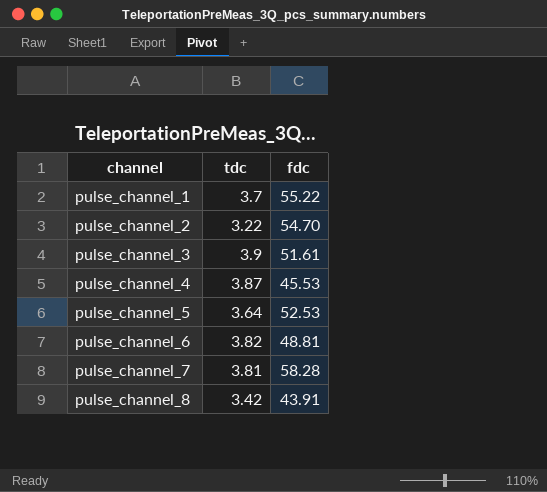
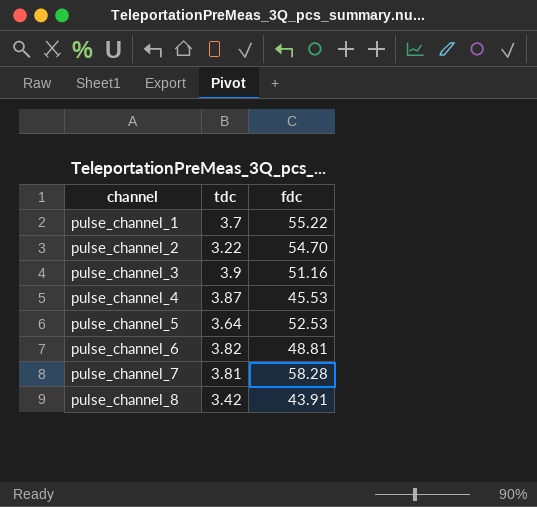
pulse_channel_3 | fdc: 51.61 -> 51.16

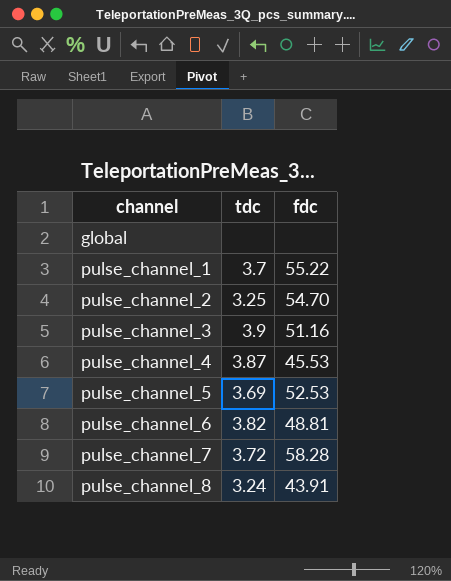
row global: none -> none | none
pulse_channel_2 | tdc: 3.22 -> 3.25
pulse_channel_5 | tdc: 3.64 -> 3.69
pulse_channel_7 | tdc: 3.81 -> 3.72
pulse_channel_8 | tdc: 3.42 -> 3.24

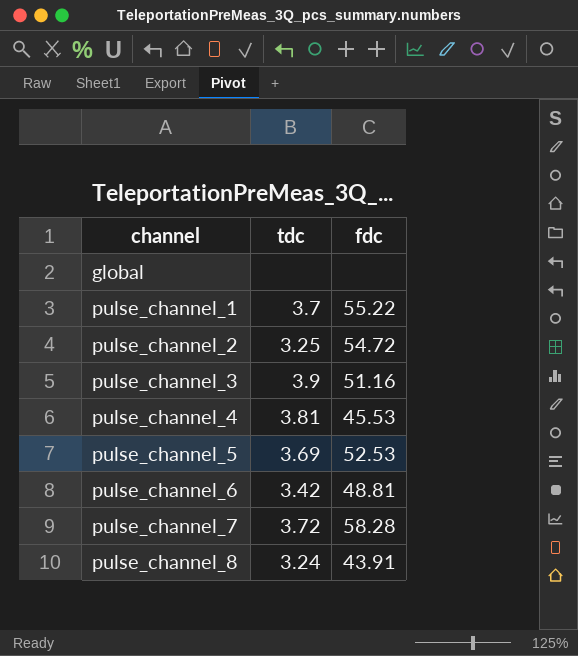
pulse_channel_2 | fdc: 54.70 -> 54.72
pulse_channel_4 | tdc: 3.87 -> 3.81
pulse_channel_6 | tdc: 3.82 -> 3.42

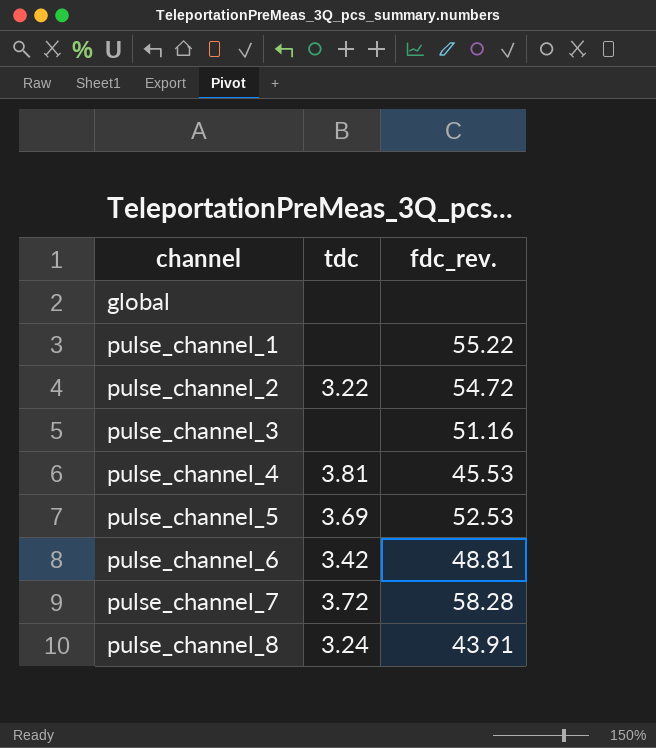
column name: fdc -> fdc_rev.
pulse_channel_1 | tdc: 3.7 -> none
pulse_channel_2 | tdc: 3.25 -> 3.22
pulse_channel_3 | tdc: 3.9 -> none

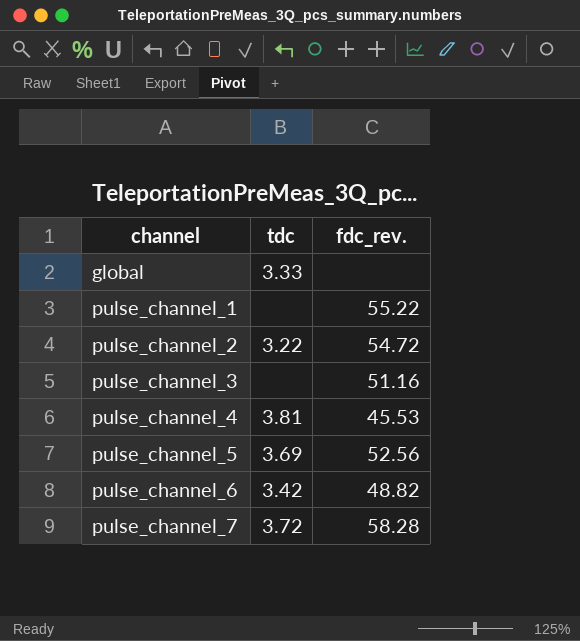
row pulse_channel_8: 3.24 | 43.91 -> none
global | tdc: none -> 3.33
pulse_channel_5 | fdc_rev.: 52.53 -> 52.56
pulse_channel_6 | fdc_rev.: 48.81 -> 48.82

